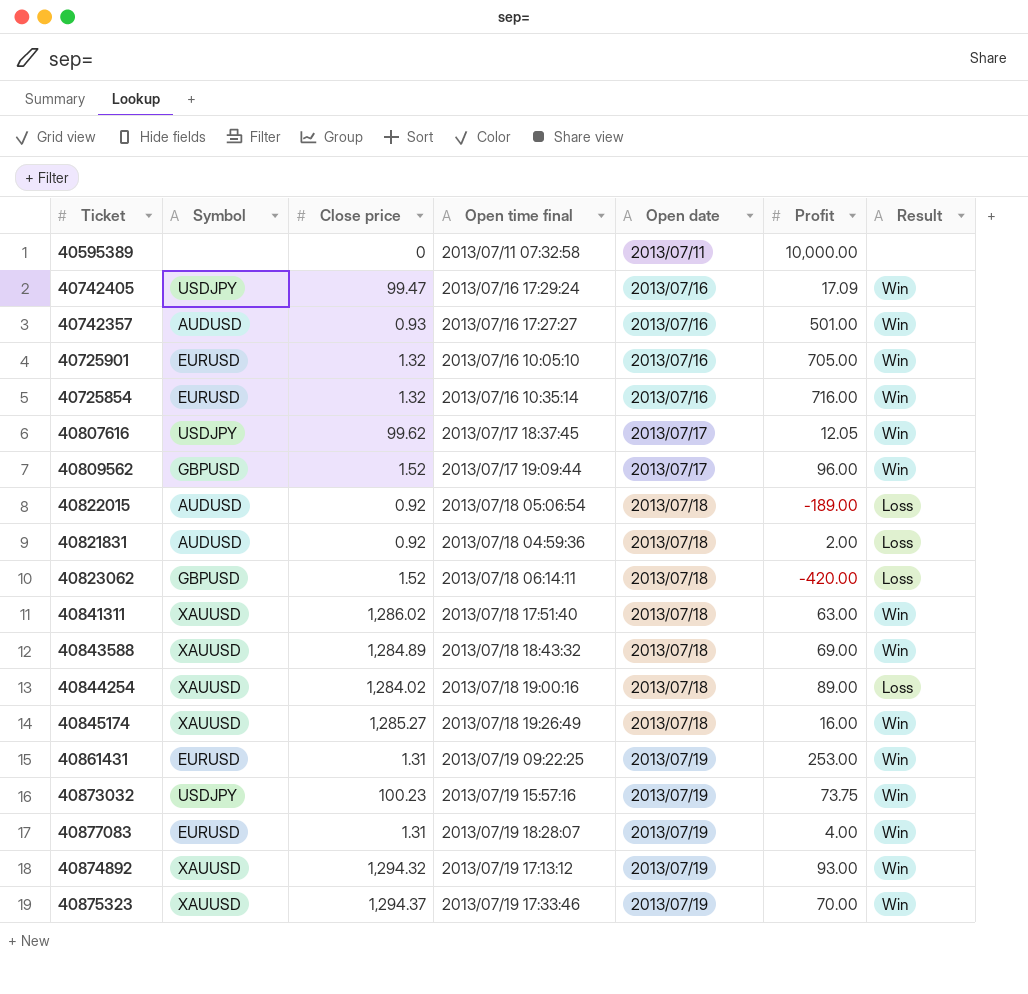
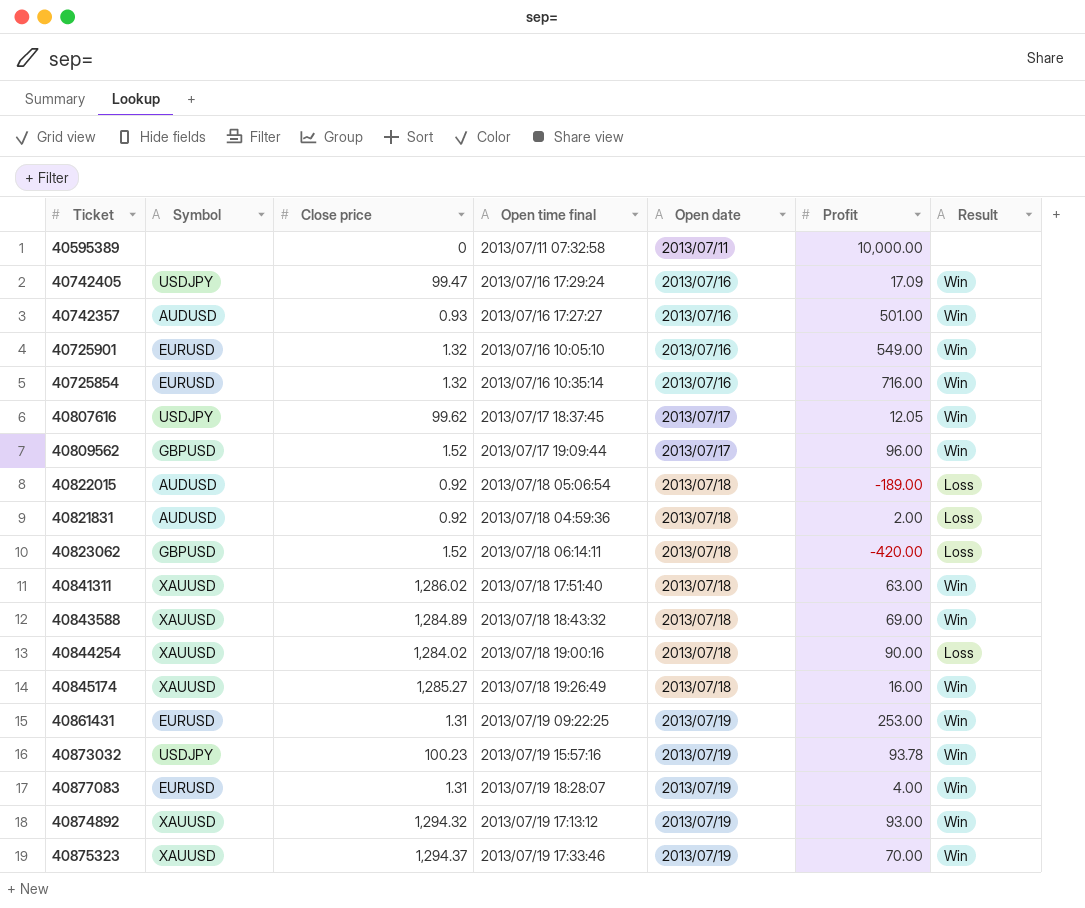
40725901 | Profit: 705.00 -> 549.00
40844254 | Profit: 89.00 -> 90.00
40873032 | Profit: 73.75 -> 93.78

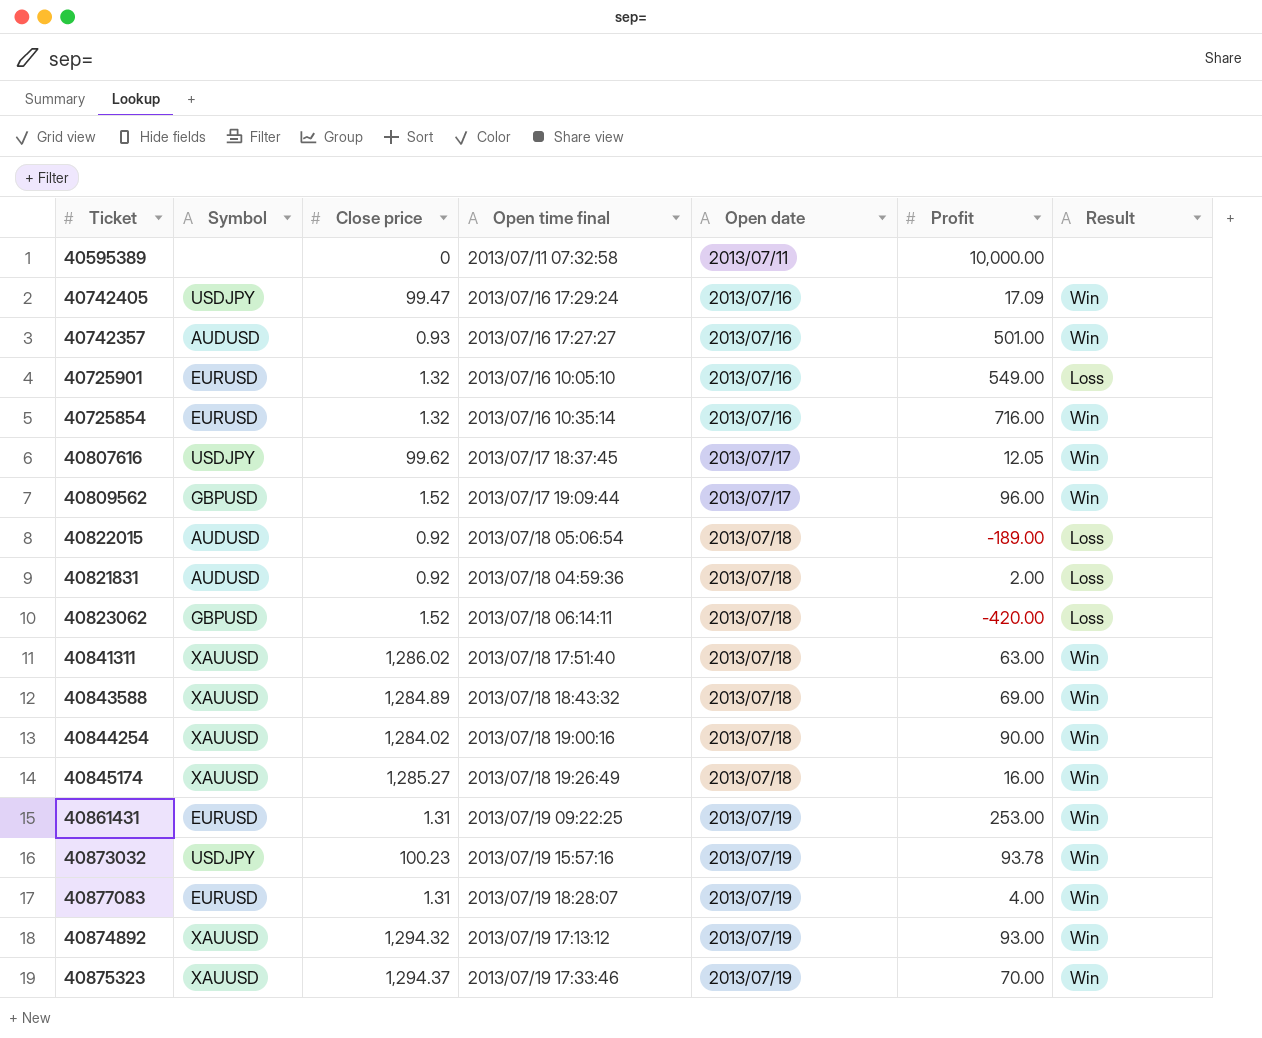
40725901 | Result: Win -> Loss
40844254 | Result: Loss -> Win

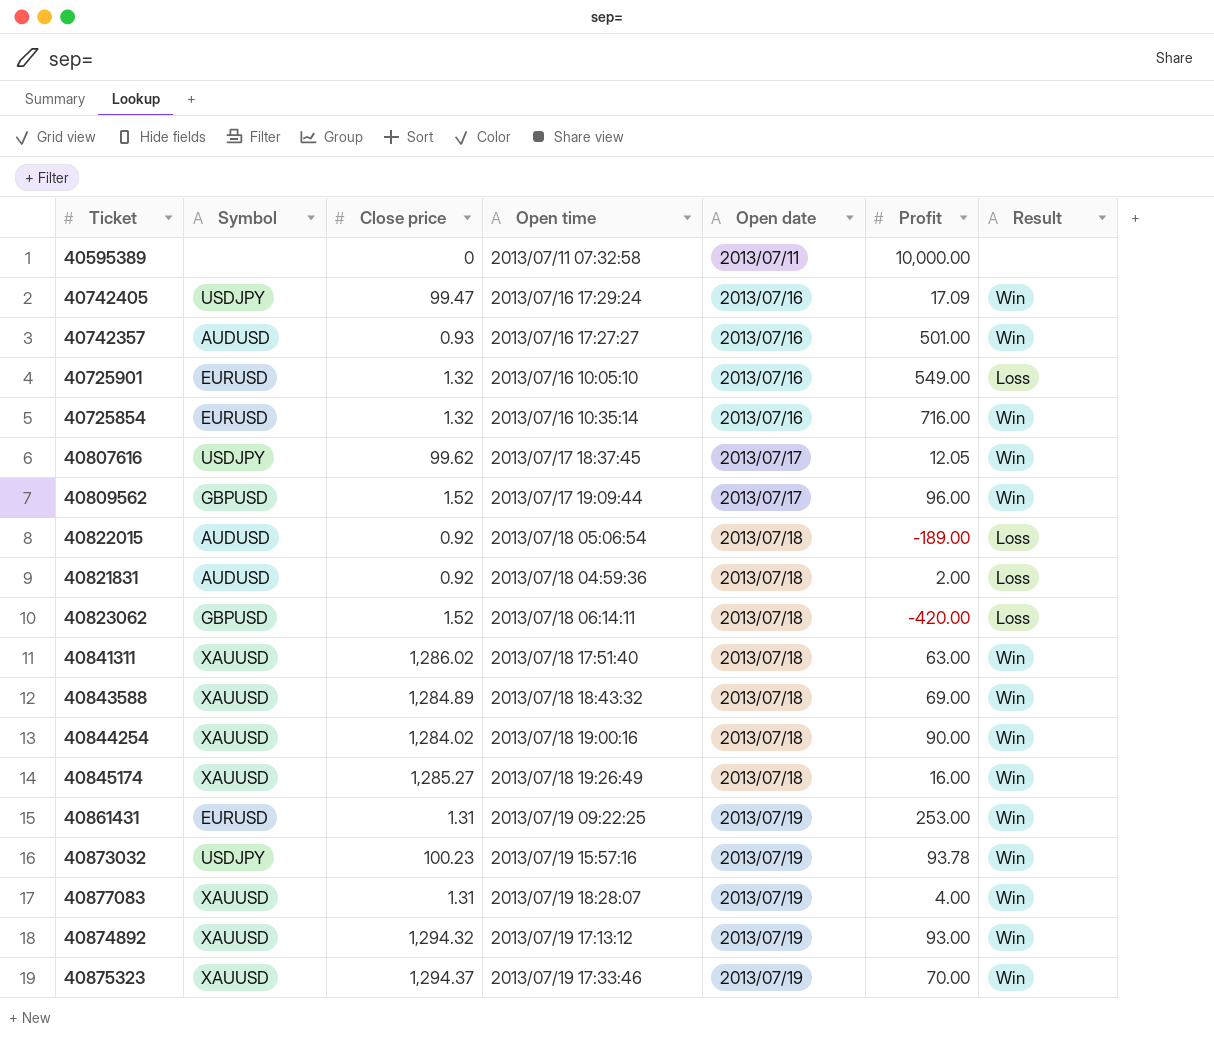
column name: Open time final -> Open time
40877083 | Symbol: EURUSD -> XAUUSD

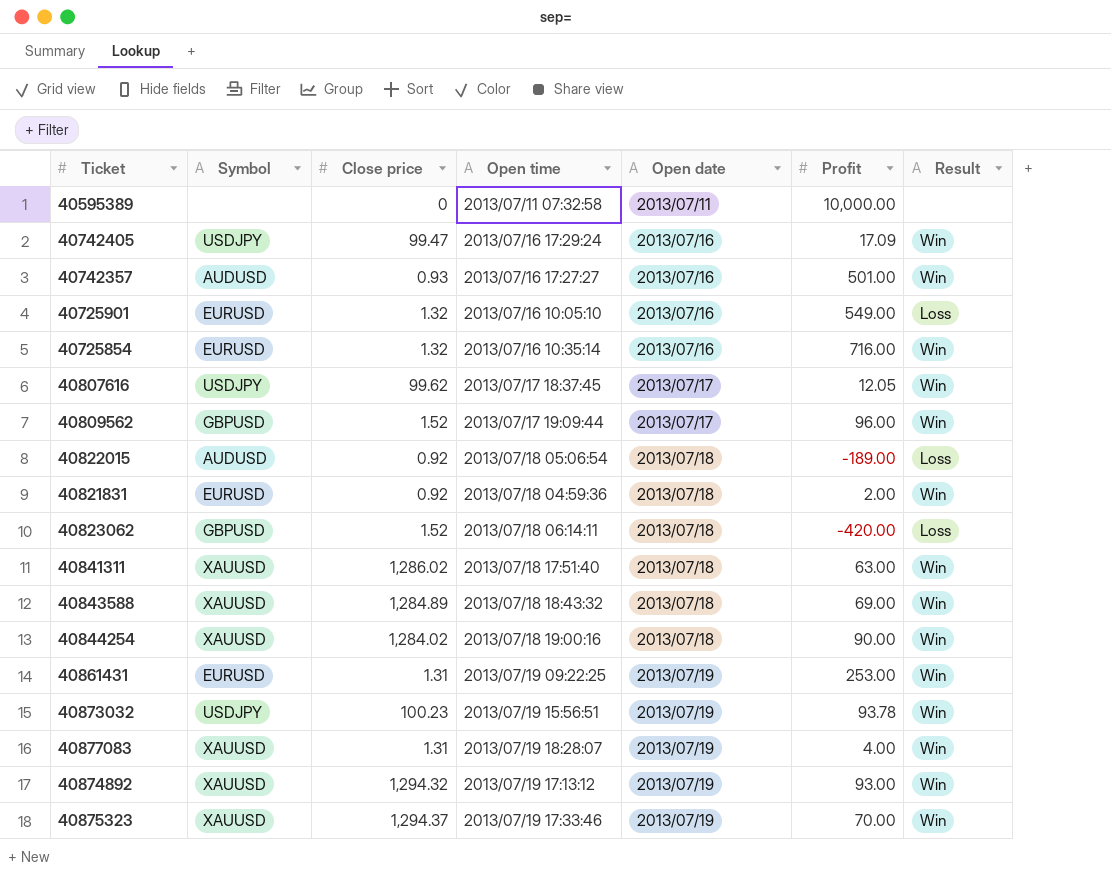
row 40845174: XAUUSD | 1,285.27 | 2013/07/18 19:26:49 | 2013/07/18 | 16.00 | Win -> none
40821831 | Symbol: AUDUSD -> EURUSD
40821831 | Result: Loss -> Win
40873032 | Open time: 2013/07/19 15:57:16 -> 2013/07/19 15:56:51

